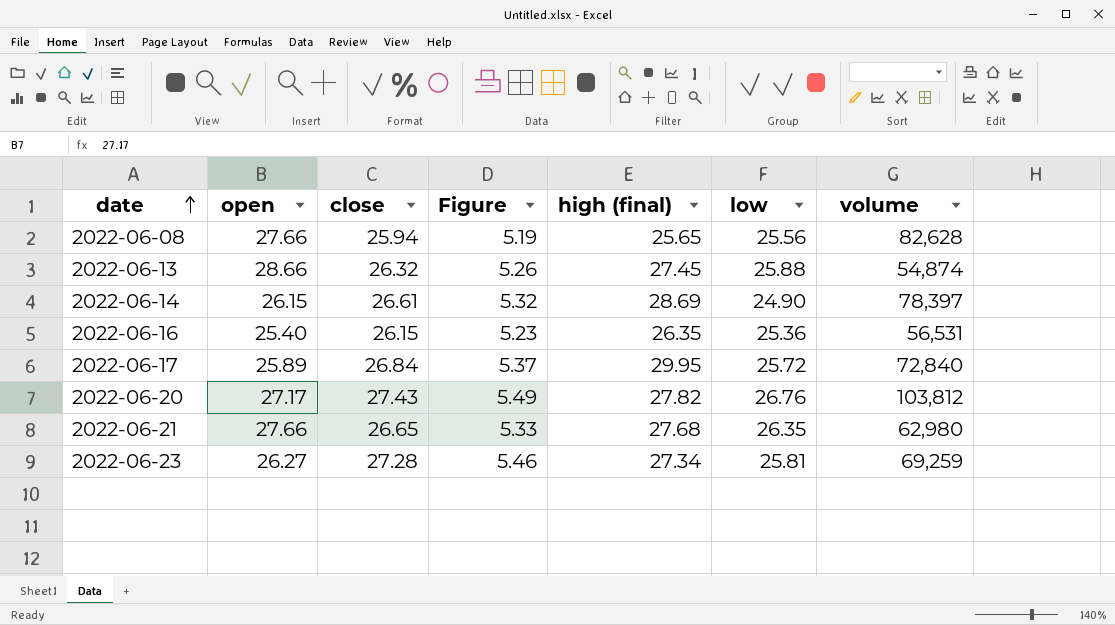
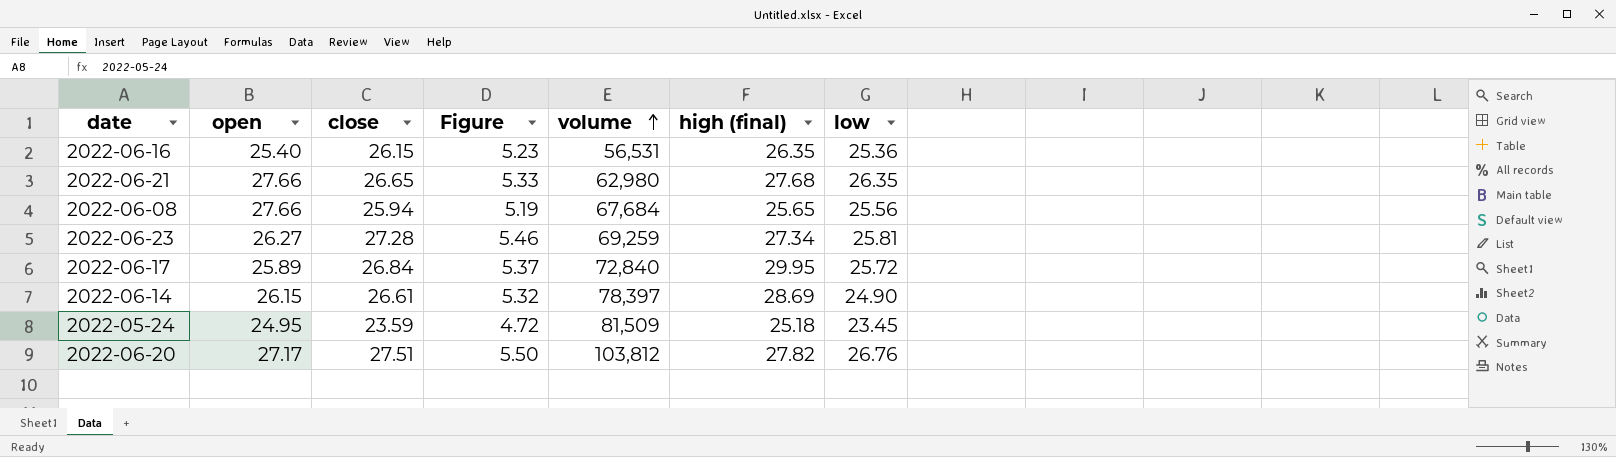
row order: date ascending -> volume ascending
column volume | position: 7 -> 5
row 2022-06-13: 28.66 | 26.32 | 5.26 | 27.45 | 25.88 | 54,874 -> none
2022-06-08 | volume: 82,628 -> 67,684
row 2022-05-24: none -> 24.95 | 23.59 | 4.72 | 81,509 | 25.18 | 23.45
2022-06-20 | close: 27.43 -> 27.51
2022-06-20 | Figure: 5.49 -> 5.50

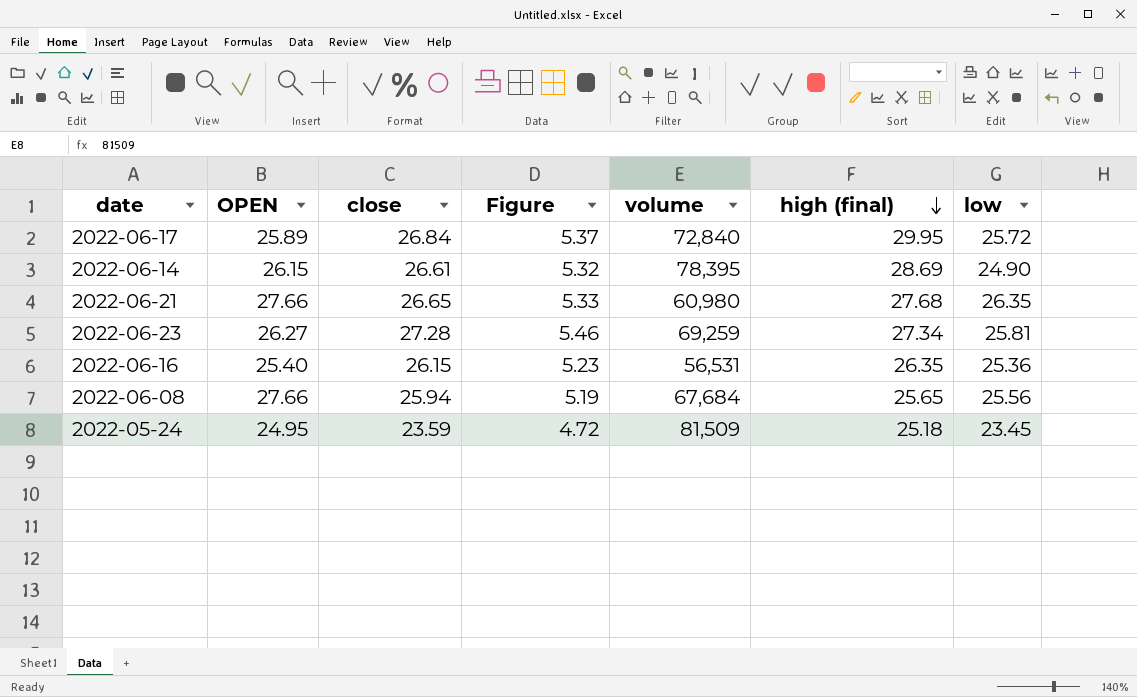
row order: volume ascending -> high (final) descending
column name: open -> OPEN
row 2022-06-20: 27.17 | 27.51 | 5.50 | 103,812 | 27.82 | 26.76 -> none
2022-06-14 | volume: 78,397 -> 78,395
2022-06-21 | volume: 62,980 -> 60,980

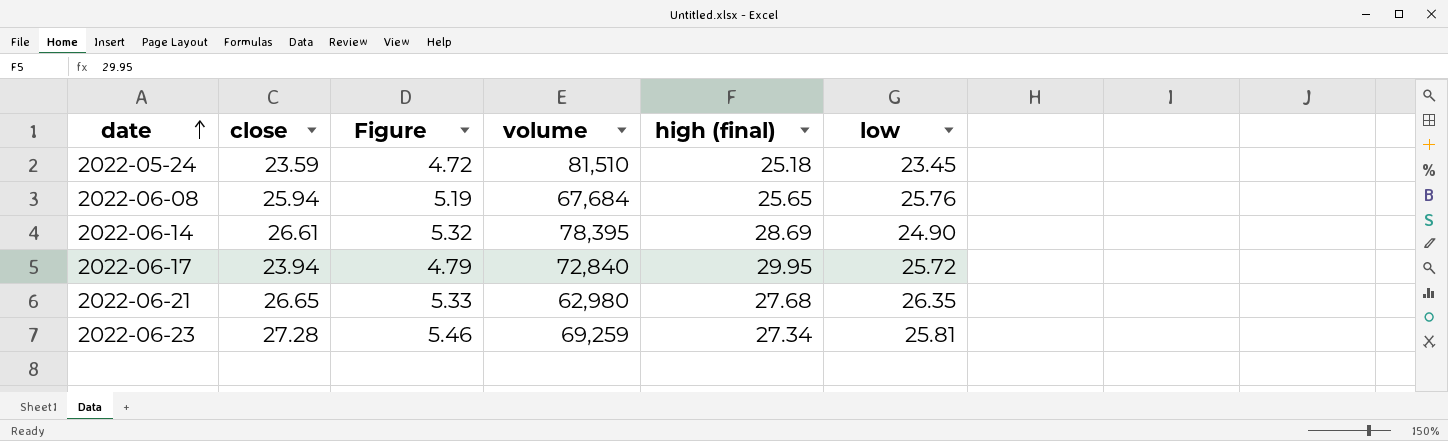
row order: high (final) descending -> date ascending
column OPEN | position: 2 -> none
row 2022-06-16: 25.40 | 26.15 | 5.23 | 56,531 | 26.35 | 25.36 -> none
2022-05-24 | volume: 81,509 -> 81,510
2022-06-08 | low: 25.56 -> 25.76
2022-06-17 | close: 26.84 -> 23.94
2022-06-17 | Figure: 5.37 -> 4.79
2022-06-21 | volume: 60,980 -> 62,980

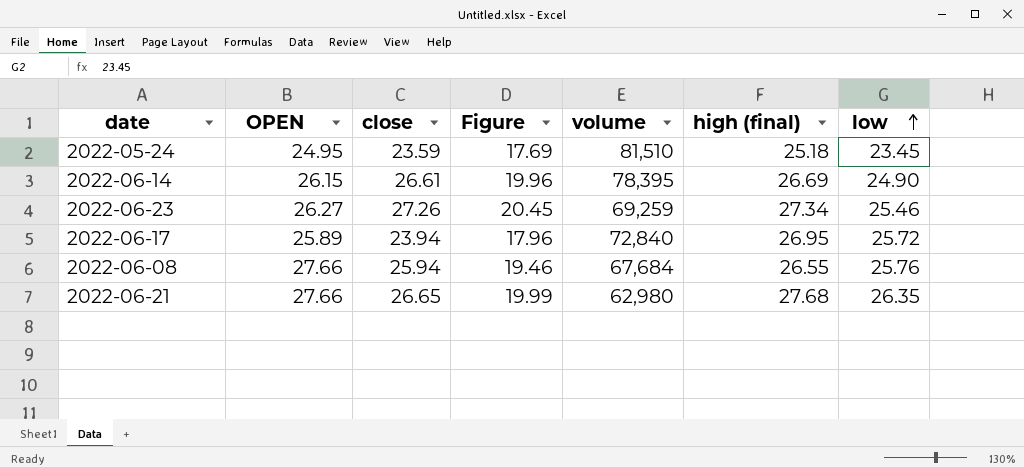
row order: date ascending -> low ascending
column OPEN | position: none -> 2
column Figure | formula: [close] * 0.2 -> [close] * 0.75
2022-06-14 | high (final): 28.69 -> 26.69
2022-06-23 | close: 27.28 -> 27.26
2022-06-23 | low: 25.81 -> 25.46
2022-06-17 | high (final): 29.95 -> 26.95
2022-06-08 | high (final): 25.65 -> 26.55

